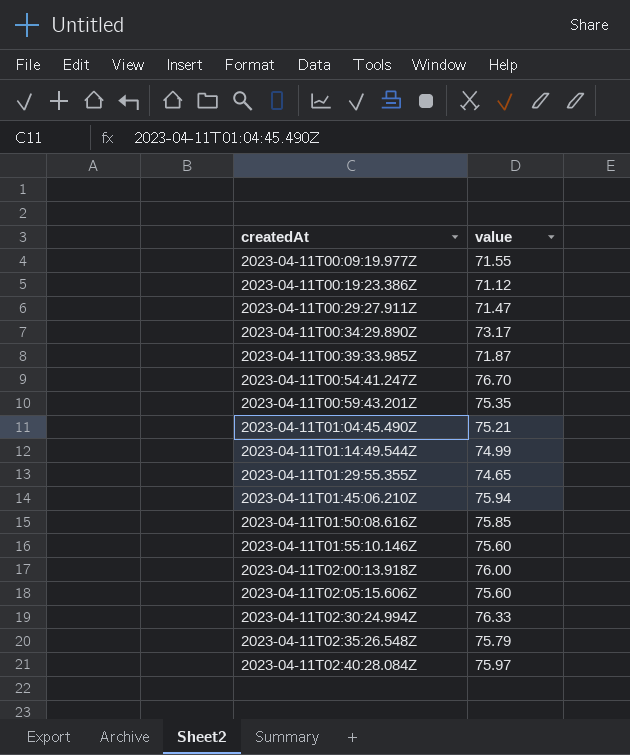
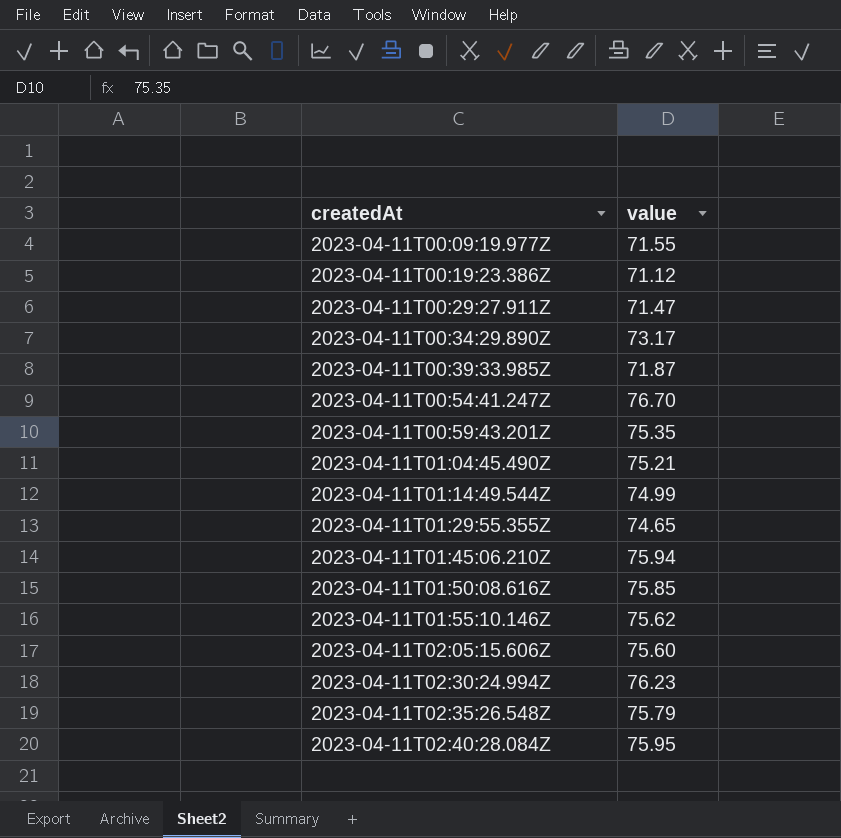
row 2023-04-11T02:00:13.918Z: 76.00 -> none
2023-04-11T01:55:10.146Z | value: 75.60 -> 75.62
2023-04-11T02:30:24.994Z | value: 76.33 -> 76.23
2023-04-11T02:40:28.084Z | value: 75.97 -> 75.95

